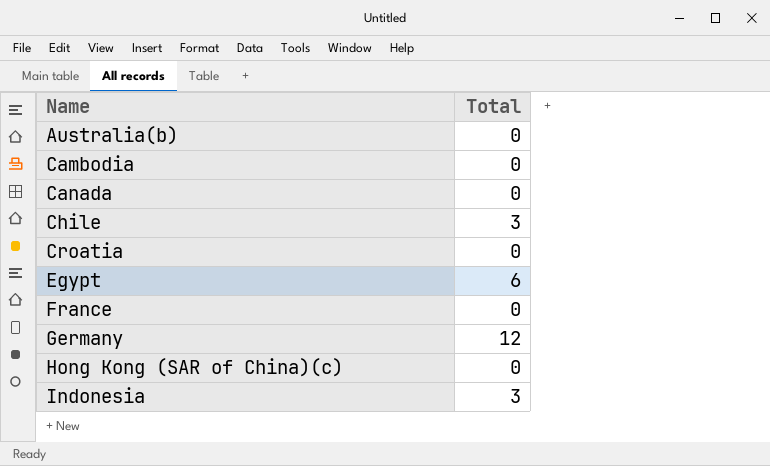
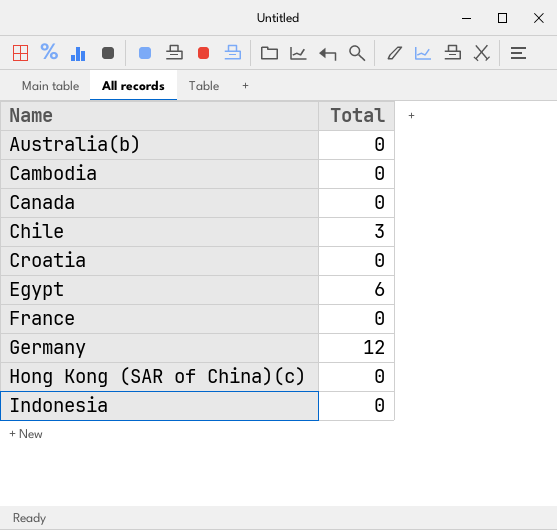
Indonesia | Total: 3 -> 0

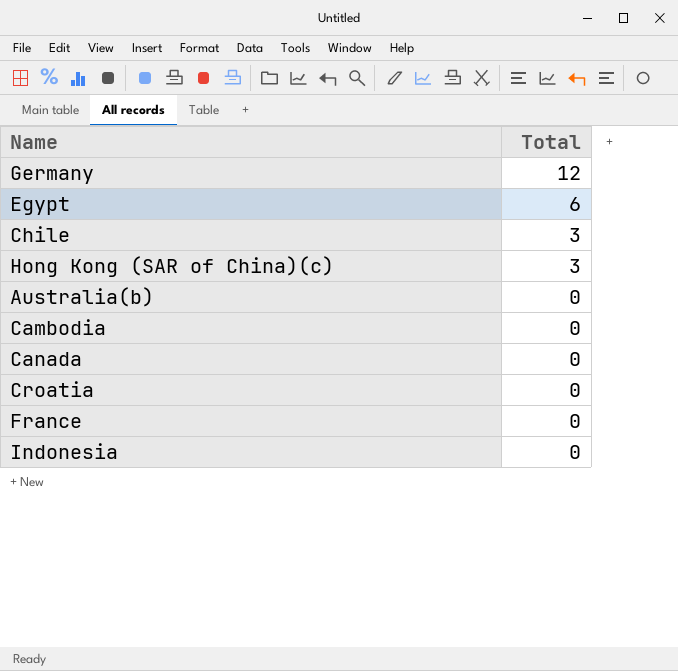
row order: Name ascending -> Total descending
Hong Kong (SAR of China)(c) | Total: 0 -> 3

